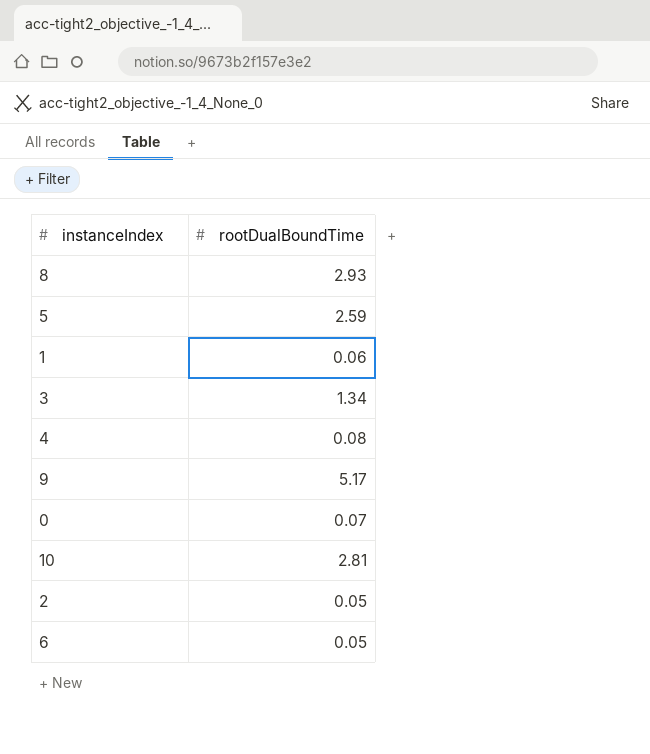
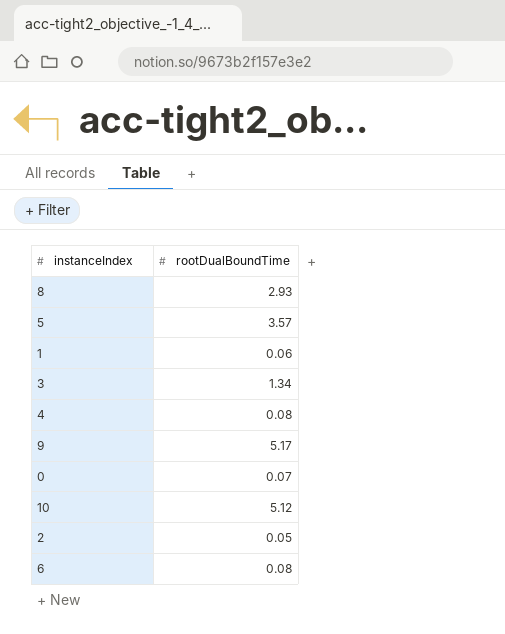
5 | rootDualBoundTime: 2.59 -> 3.57
10 | rootDualBoundTime: 2.81 -> 5.12
6 | rootDualBoundTime: 0.05 -> 0.08

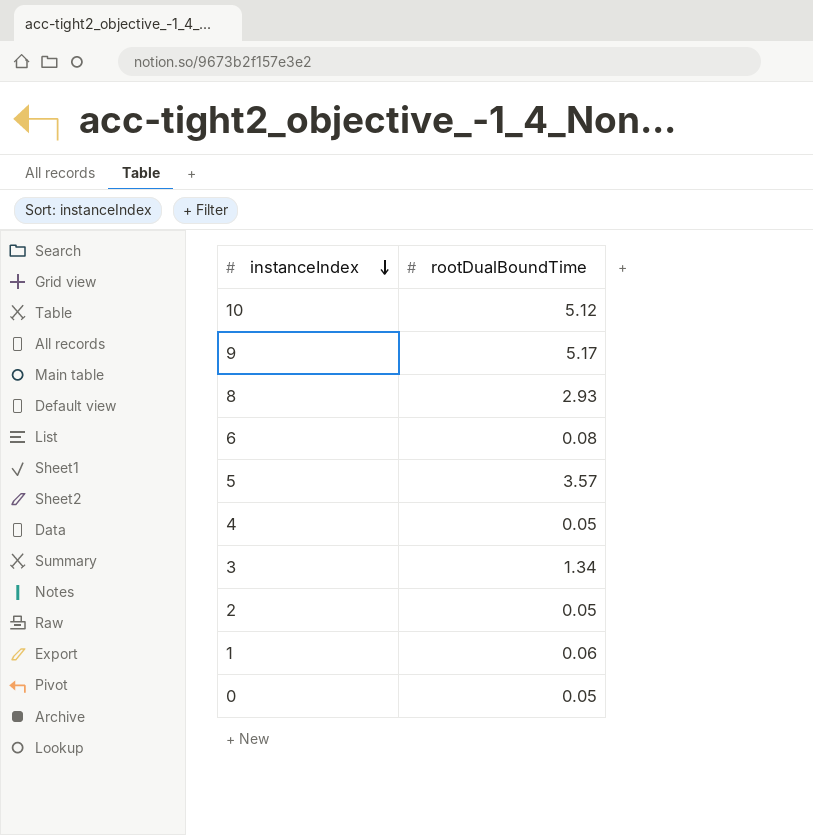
row order: none -> instanceIndex descending
4 | rootDualBoundTime: 0.08 -> 0.05
0 | rootDualBoundTime: 0.07 -> 0.05

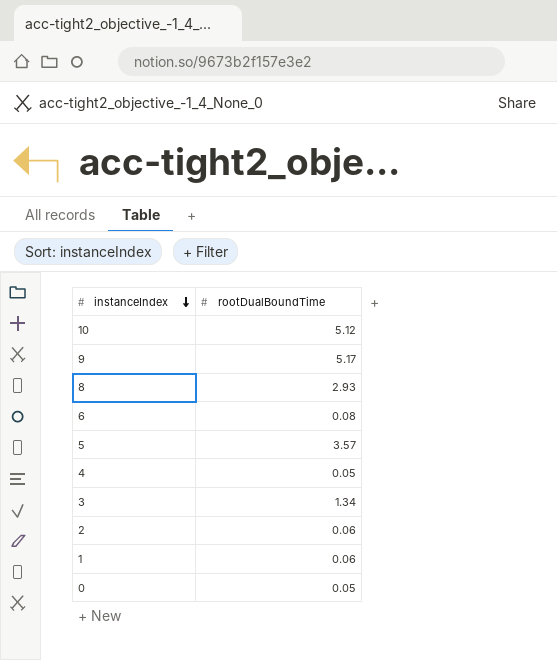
2 | rootDualBoundTime: 0.05 -> 0.06

